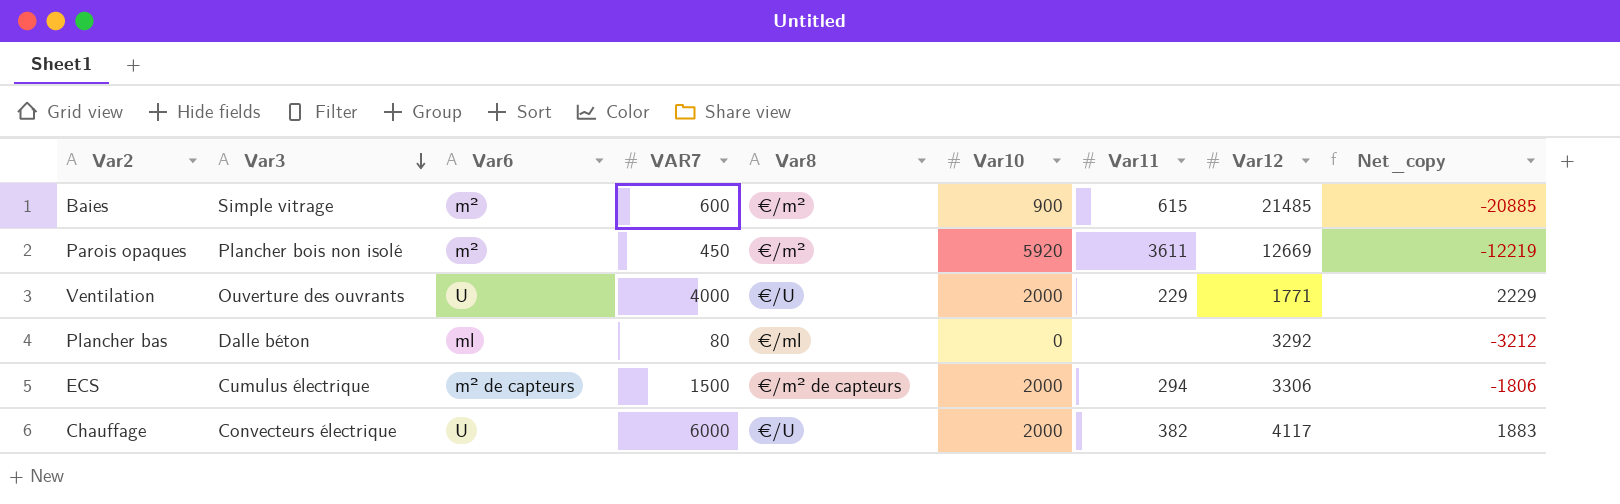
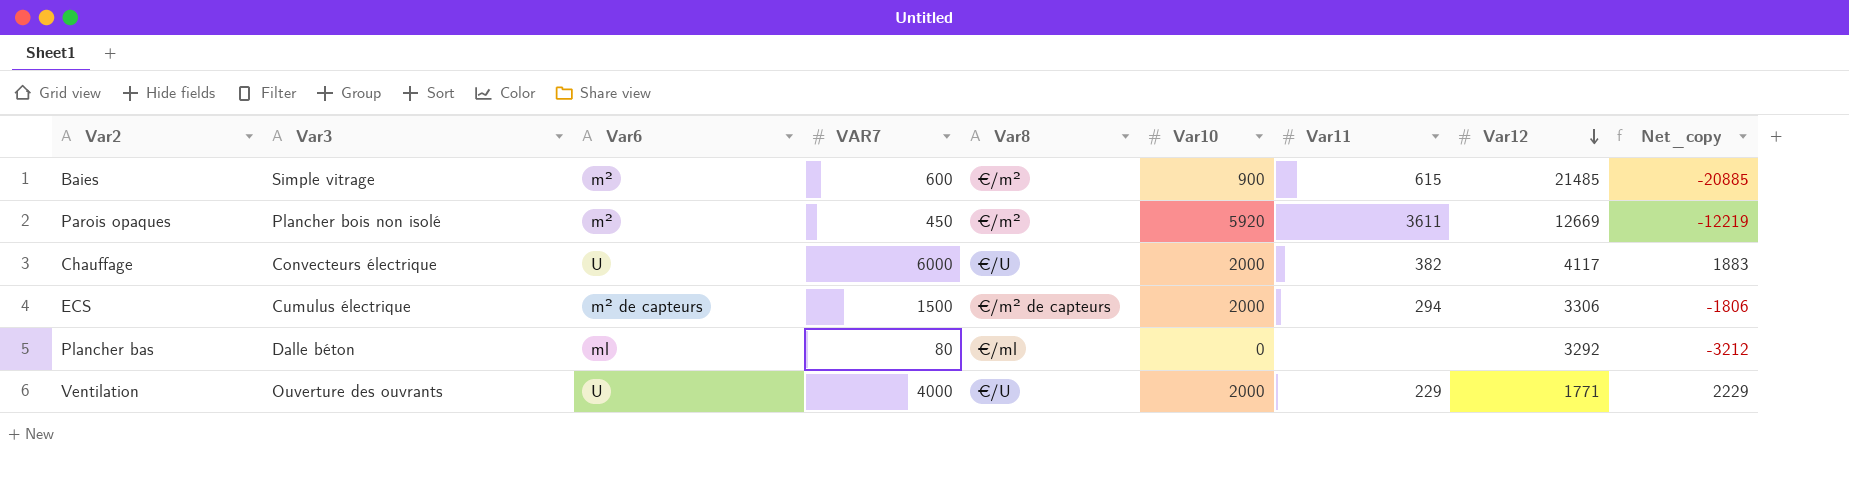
row order: Var3 descending -> Var12 descending

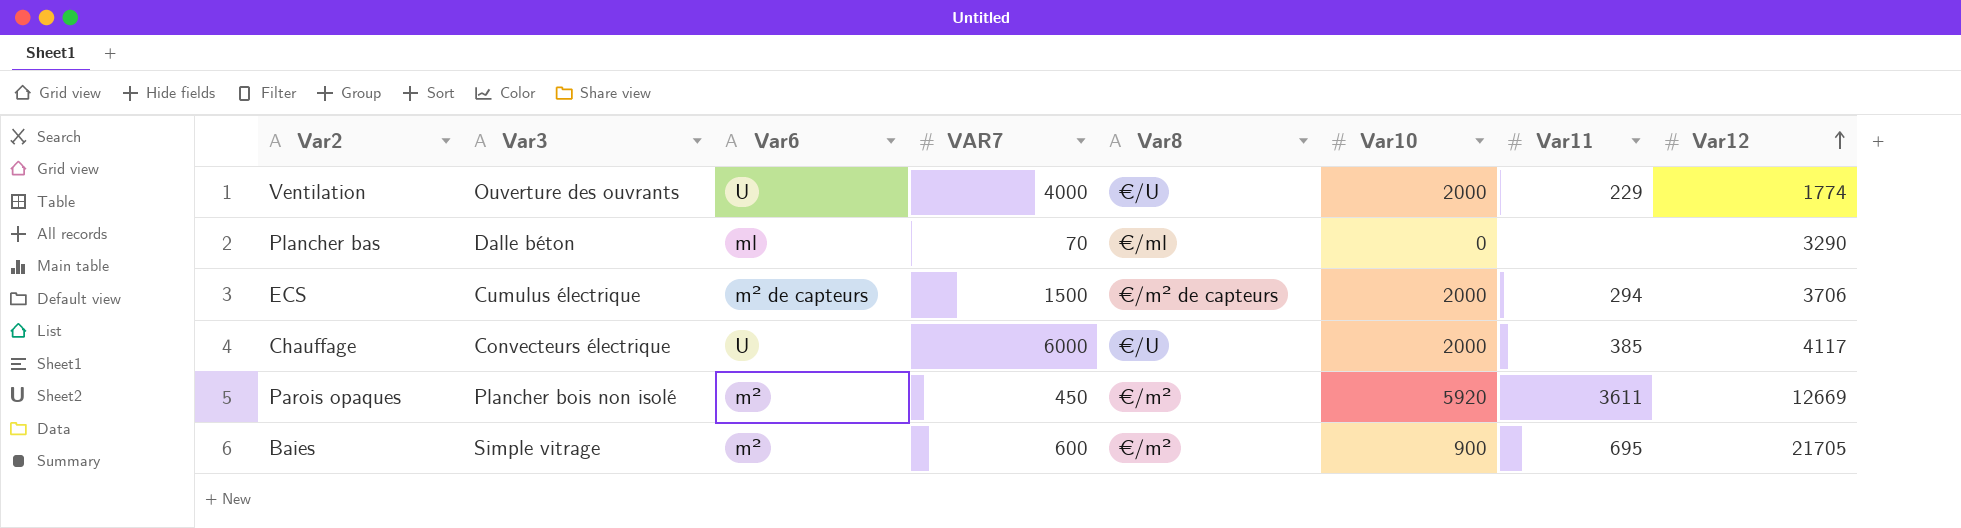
row order: Var12 descending -> Var12 ascending
column Net_copy | formula: [VAR7] - [Var12] -> none
Ventilation | Var12: 1771 -> 1774
Plancher bas | VAR7: 80 -> 70
Plancher bas | Var12: 3292 -> 3290
ECS | Var12: 3306 -> 3706
Chauffage | Var11: 382 -> 385
Baies | Var11: 615 -> 695
Baies | Var12: 21485 -> 21705

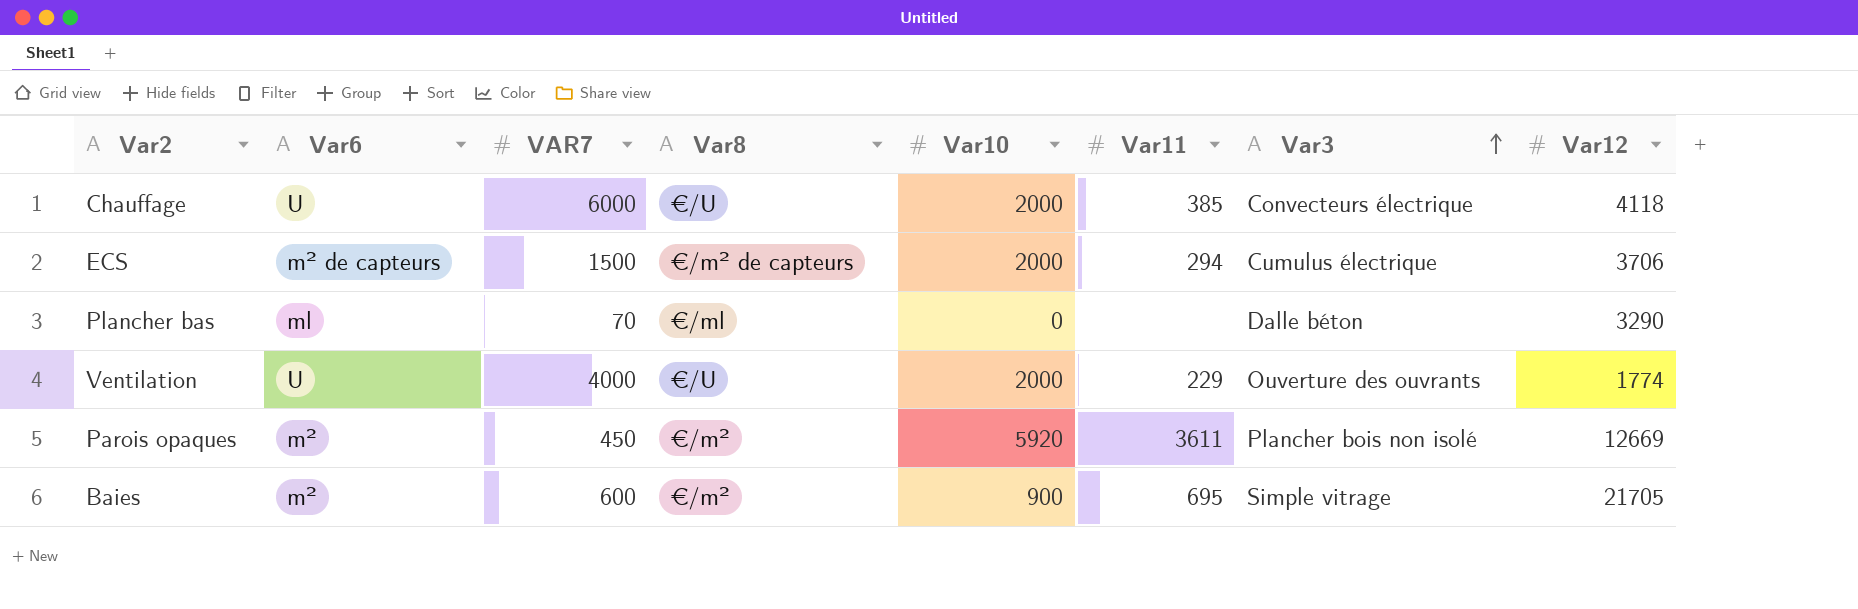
row order: Var12 ascending -> Var3 ascending
column Var3 | position: 2 -> 7
Chauffage | Var12: 4117 -> 4118

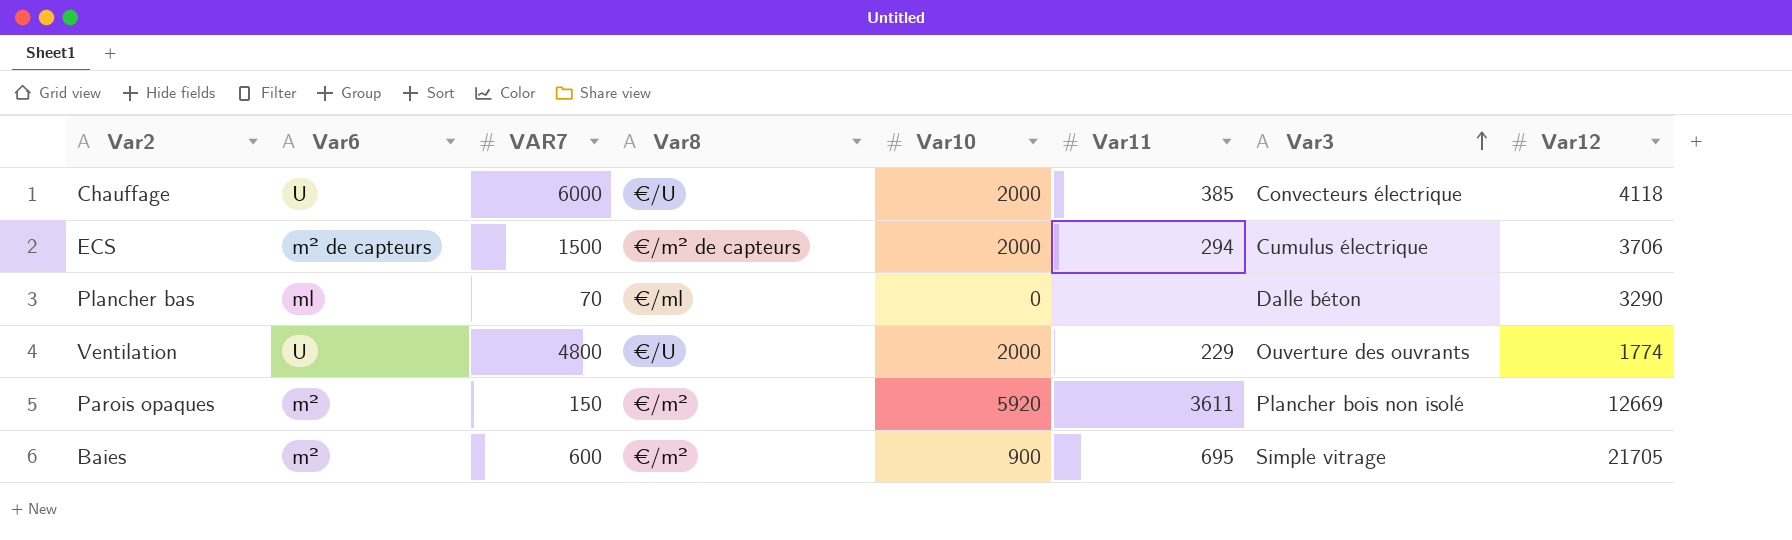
Ventilation | VAR7: 4000 -> 4800
Parois opaques | VAR7: 450 -> 150

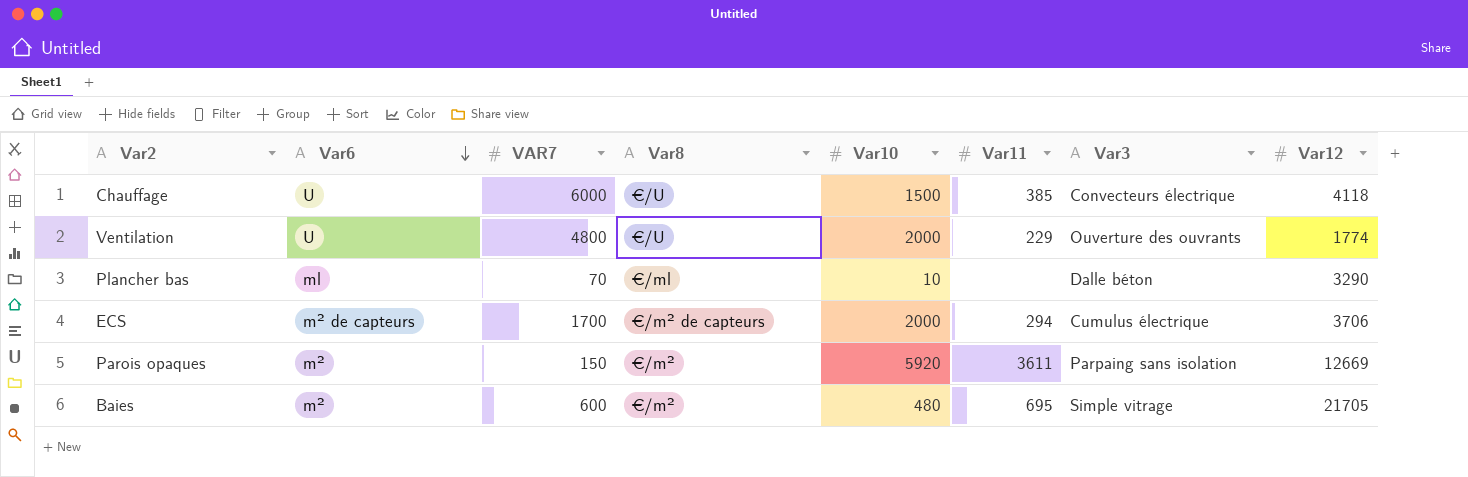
row order: Var3 ascending -> Var6 descending
Chauffage | Var10: 2000 -> 1500
Plancher bas | Var10: 0 -> 10
ECS | VAR7: 1500 -> 1700
Parois opaques | Var3: Plancher bois non isolé -> Parpaing sans isolation
Baies | Var10: 900 -> 480

